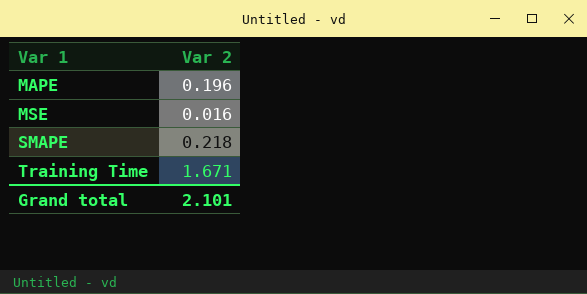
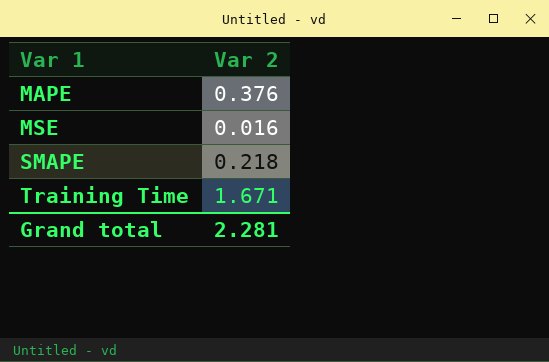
MAPE | Var 2: 0.196 -> 0.376
Grand total | Var 2: 2.101 -> 2.281

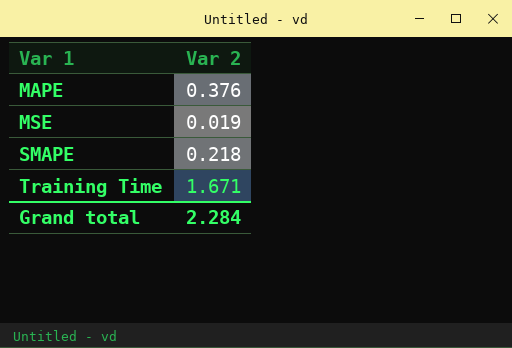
MSE | Var 2: 0.016 -> 0.019
Grand total | Var 2: 2.281 -> 2.284

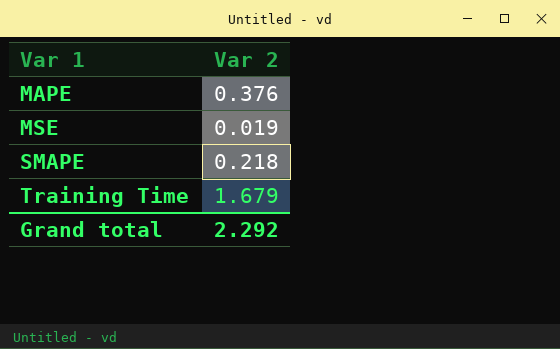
Training Time | Var 2: 1.671 -> 1.679
Grand total | Var 2: 2.284 -> 2.292

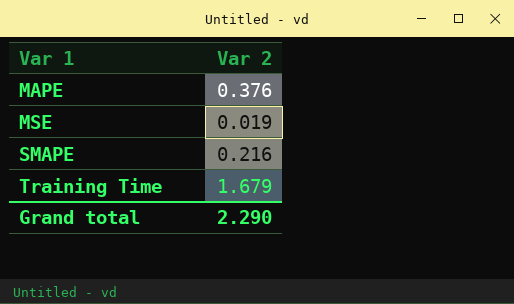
SMAPE | Var 2: 0.218 -> 0.216
Grand total | Var 2: 2.292 -> 2.290

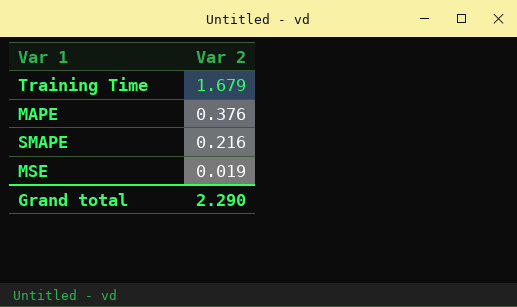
row order: Var 1 ascending -> Var 2 descending

